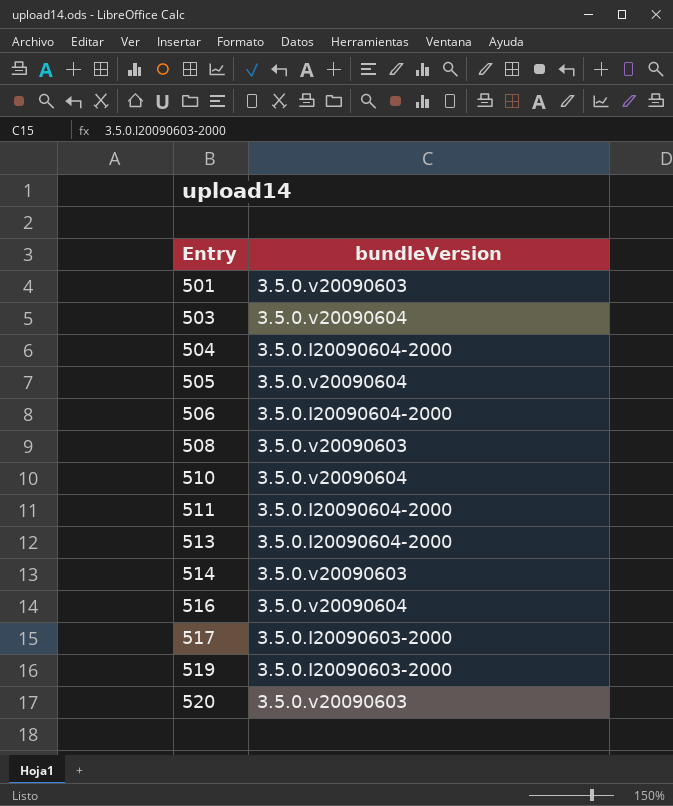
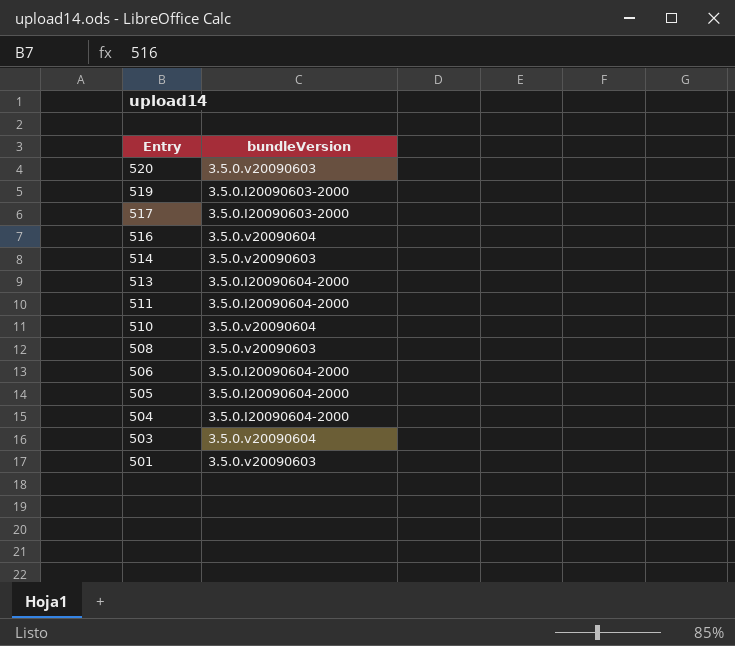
row order: Entry ascending -> Entry descending
505 | bundleVersion: 3.5.0.v20090604 -> 3.5.0.I20090604-2000

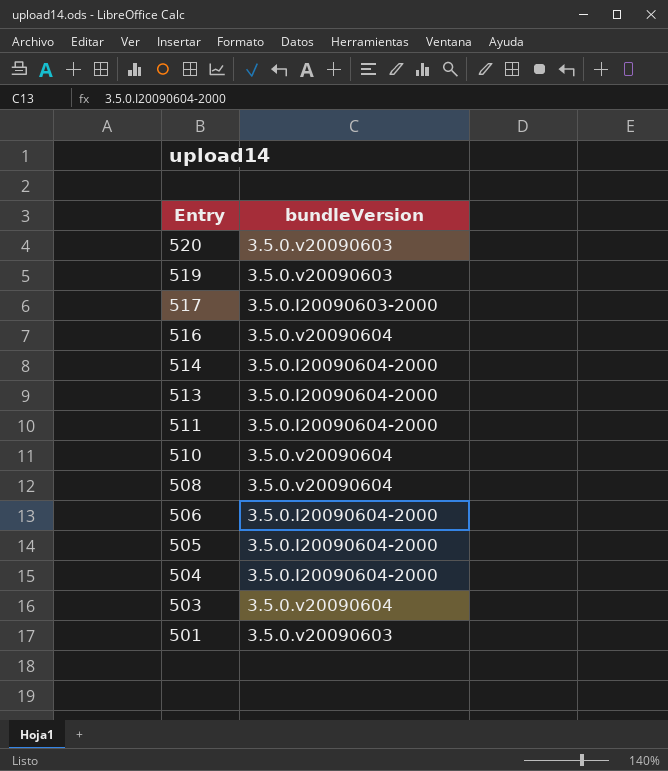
519 | bundleVersion: 3.5.0.I20090603-2000 -> 3.5.0.v20090603
514 | bundleVersion: 3.5.0.v20090603 -> 3.5.0.I20090604-2000
508 | bundleVersion: 3.5.0.v20090603 -> 3.5.0.v20090604

